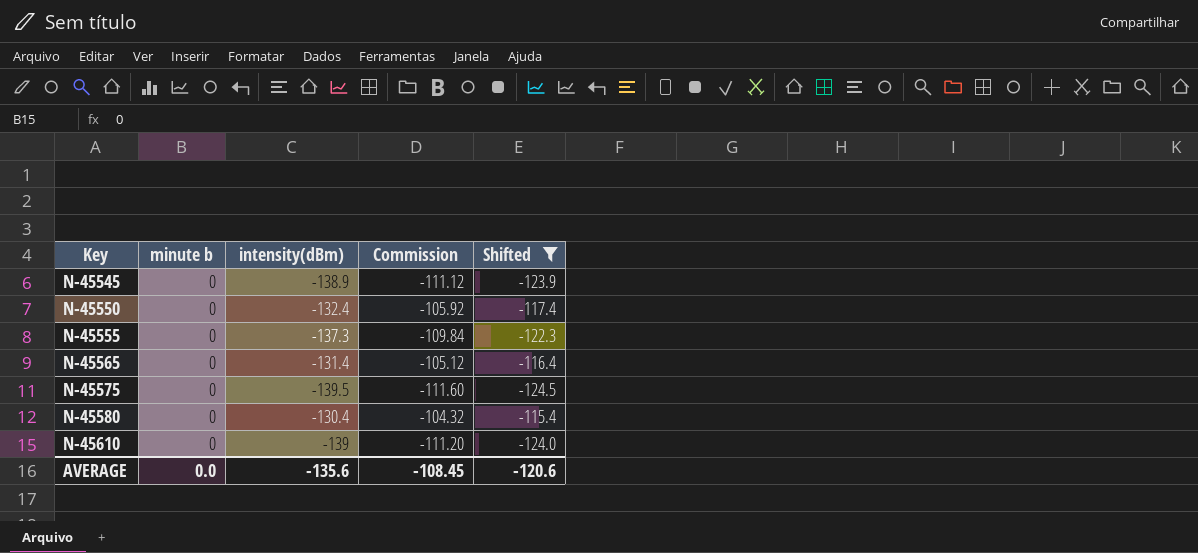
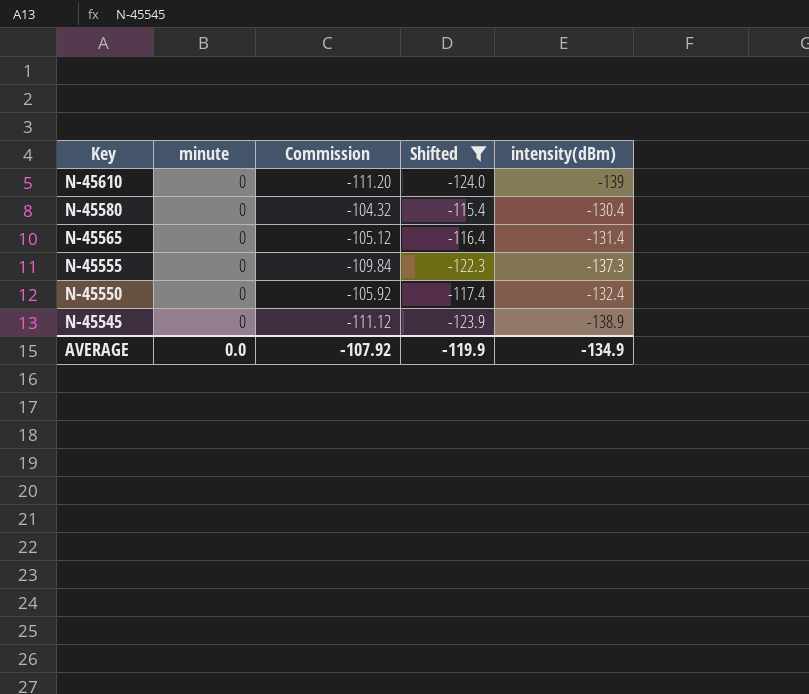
row order: Key ascending -> Key descending
column name: minute b -> minute
column intensity(dBm) | position: 3 -> 5
row N-45575: 0 | -139.5 | -111.60 | -124.5 -> none
AVERAGE | Commission: -108.45 -> -107.92
AVERAGE | Shifted: -120.6 -> -119.9
AVERAGE | intensity(dBm): -135.6 -> -134.9

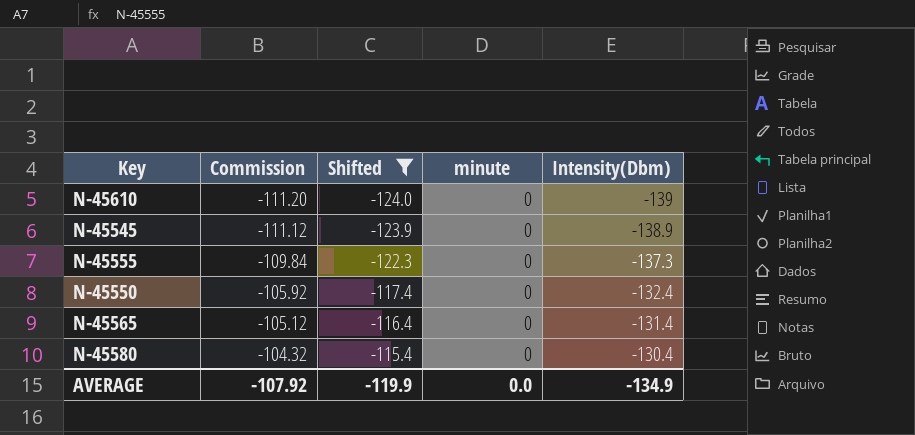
row order: Key descending -> Commission ascending
column minute | position: 2 -> 4
column name: intensity(dBm) -> Intensity(Dbm)

